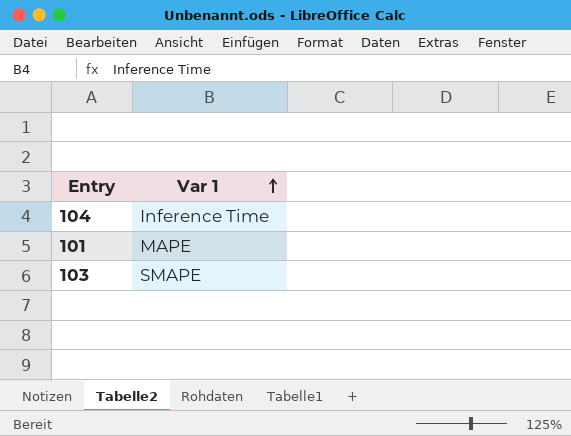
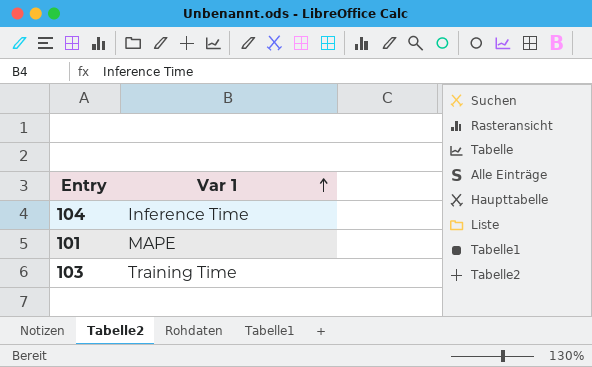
103 | Var 1: SMAPE -> Training Time

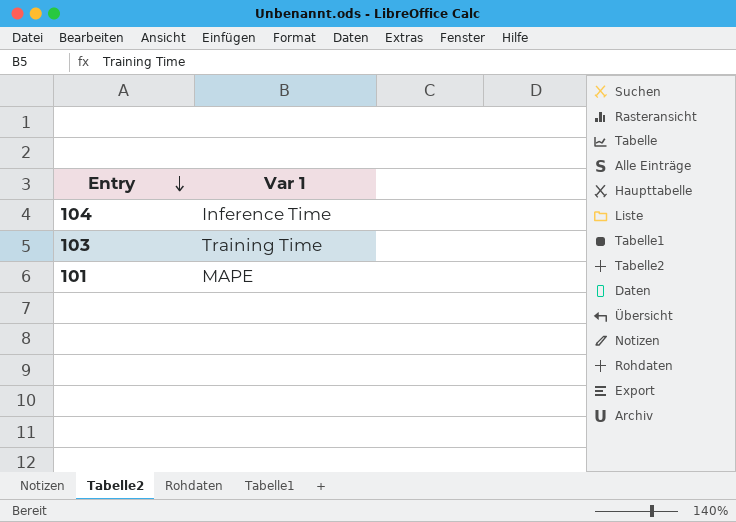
row order: Var 1 ascending -> Entry descending

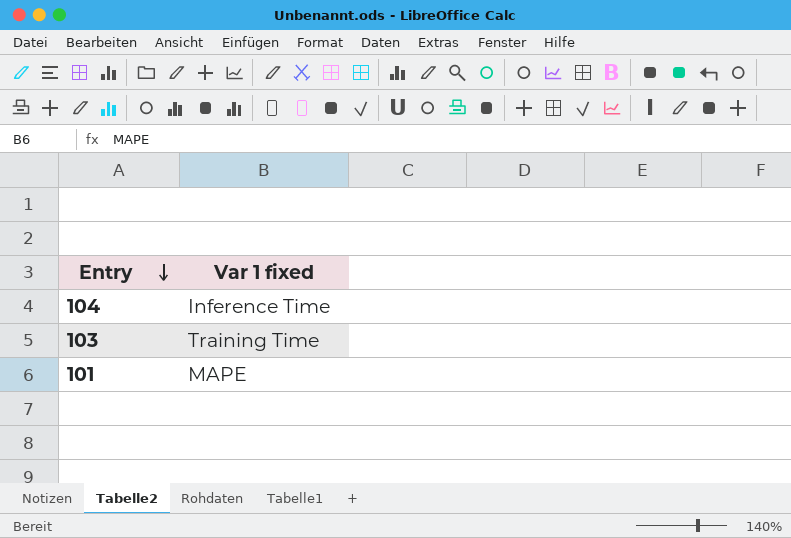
column name: Var 1 -> Var 1 fixed

